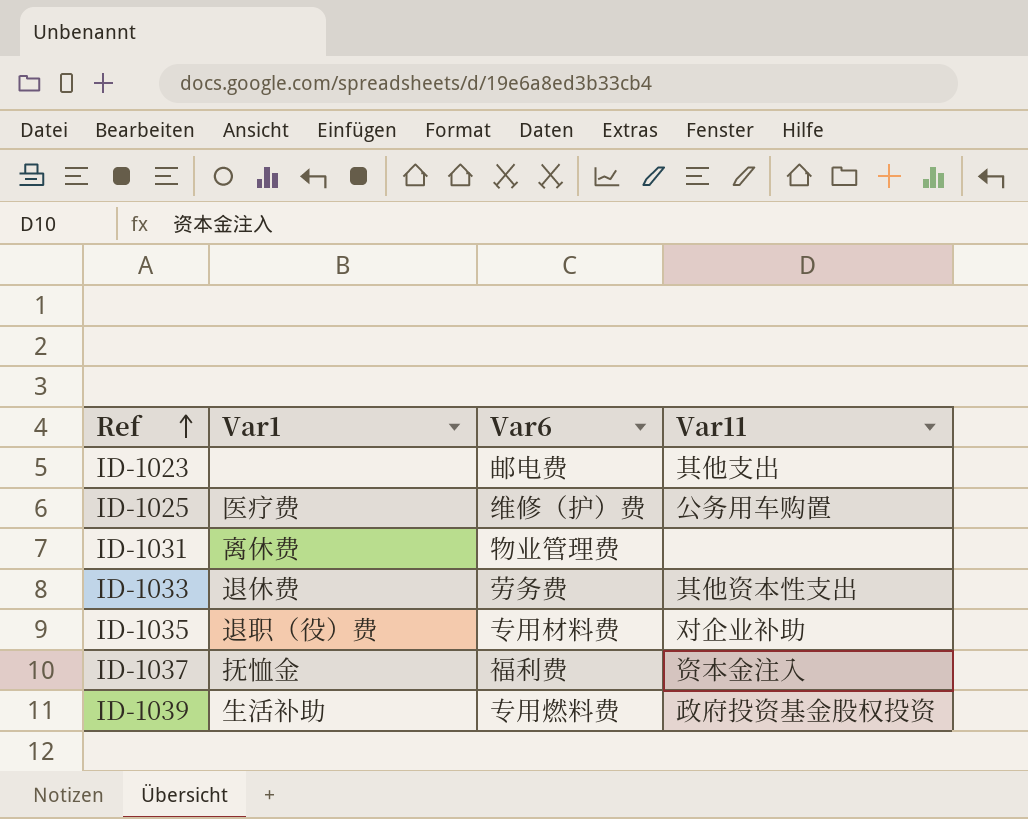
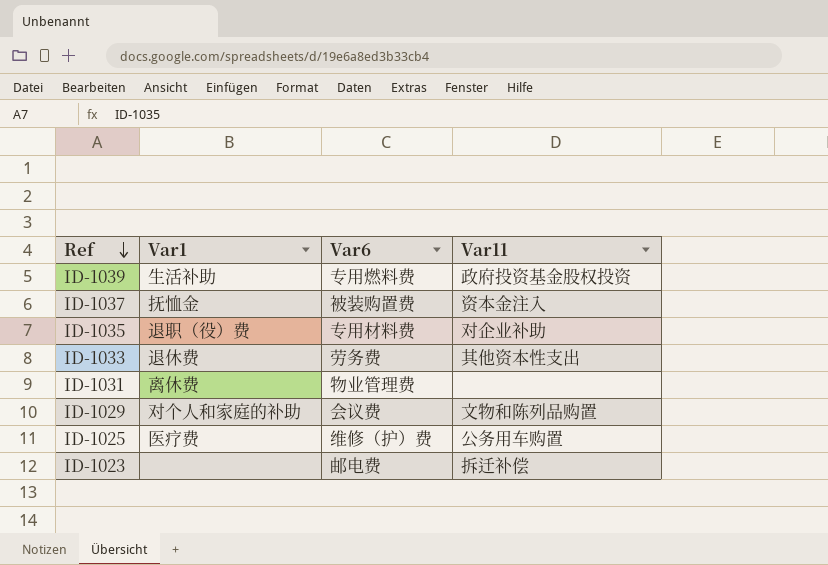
row order: Ref ascending -> Ref descending
ID-1037 | Var6: 福利费 -> 被装购置费
row ID-1029: none -> 对个人和家庭的补助 | 会议费 | 文物和陈列品购置
ID-1023 | Var11: 其他支出 -> 拆迁补偿

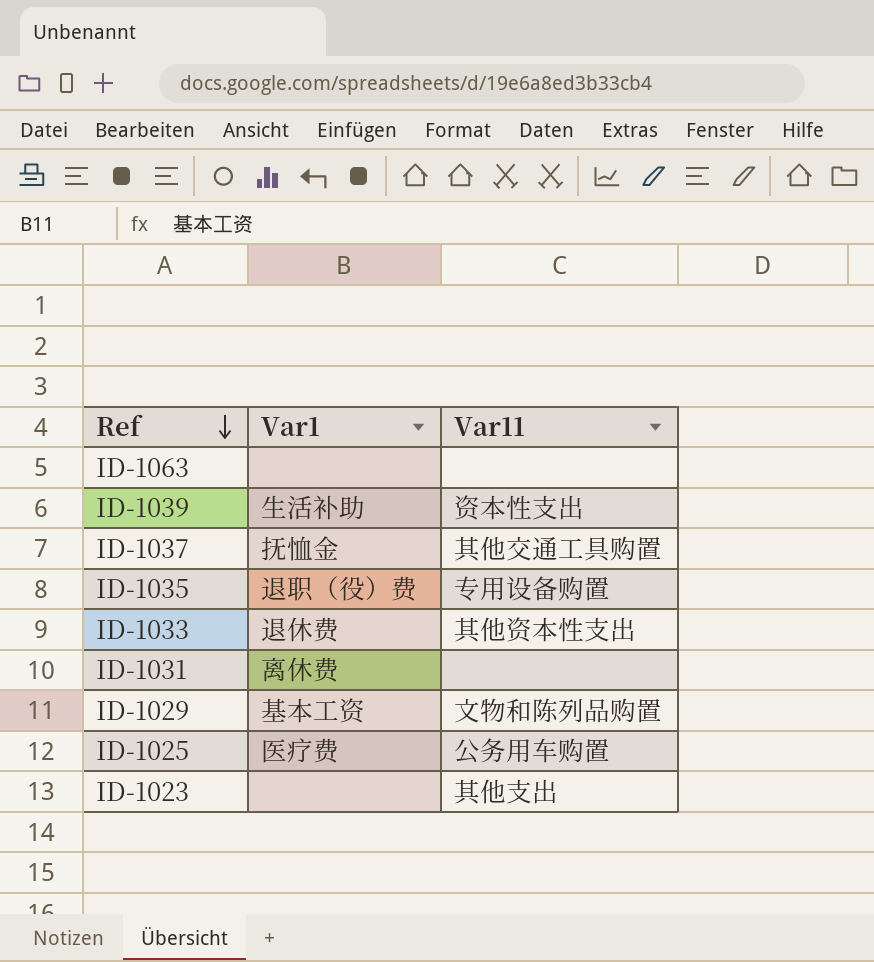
column Var6 | position: 3 -> none
row ID-1063: none -> none | none
ID-1039 | Var11: 政府投资基金股权投资 -> 资本性支出
ID-1037 | Var11: 资本金注入 -> 其他交通工具购置
ID-1035 | Var11: 对企业补助 -> 专用设备购置
ID-1029 | Var1: 对个人和家庭的补助 -> 基本工资
ID-1023 | Var11: 拆迁补偿 -> 其他支出

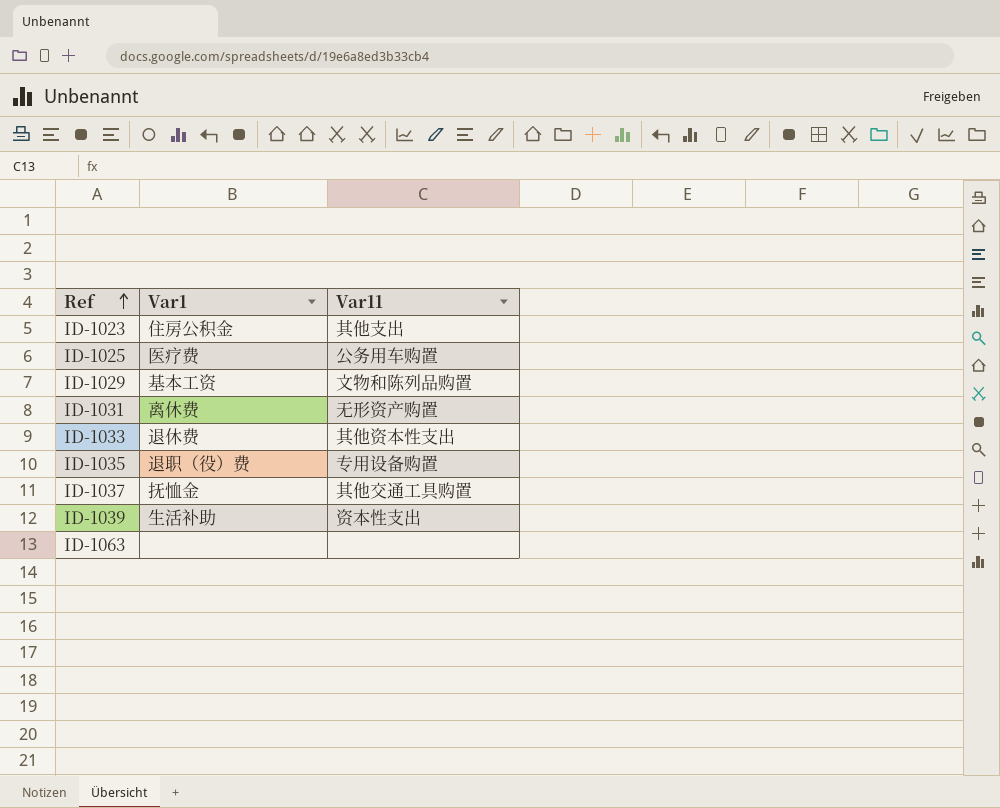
row order: Ref descending -> Ref ascending
ID-1023 | Var1: none -> 住房公积金
ID-1031 | Var11: none -> 无形资产购置

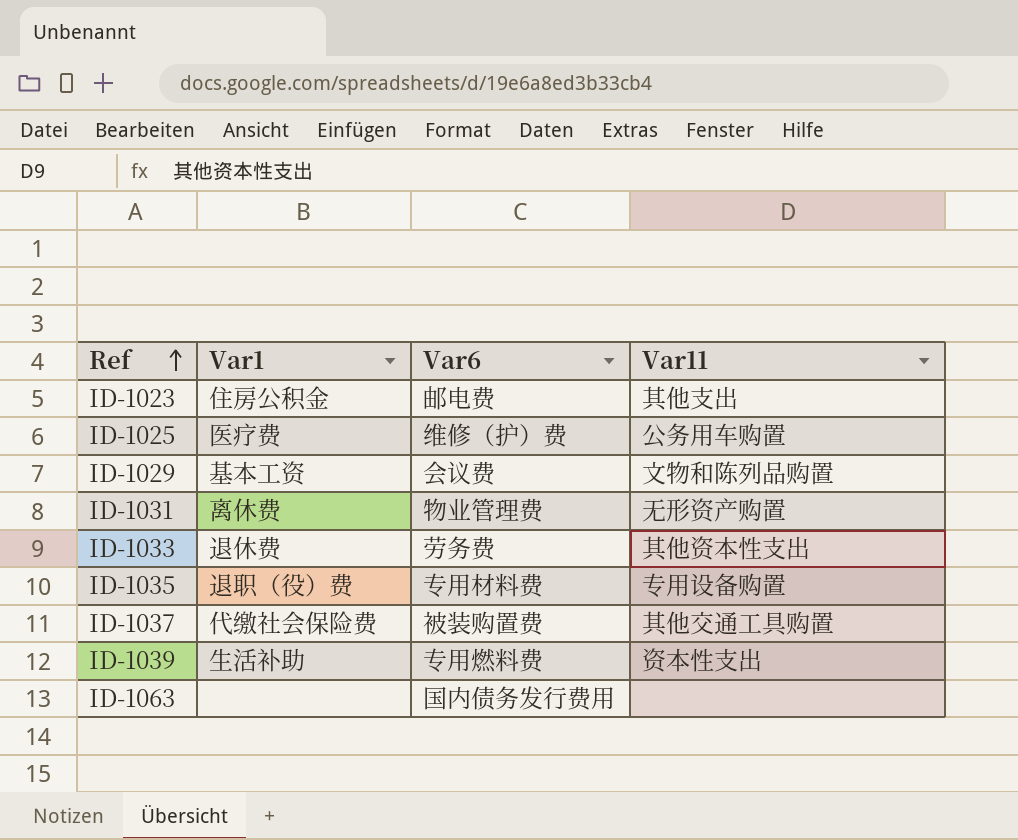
column Var6 | position: none -> 3
ID-1037 | Var1: 抚恤金 -> 代缴社会保险费

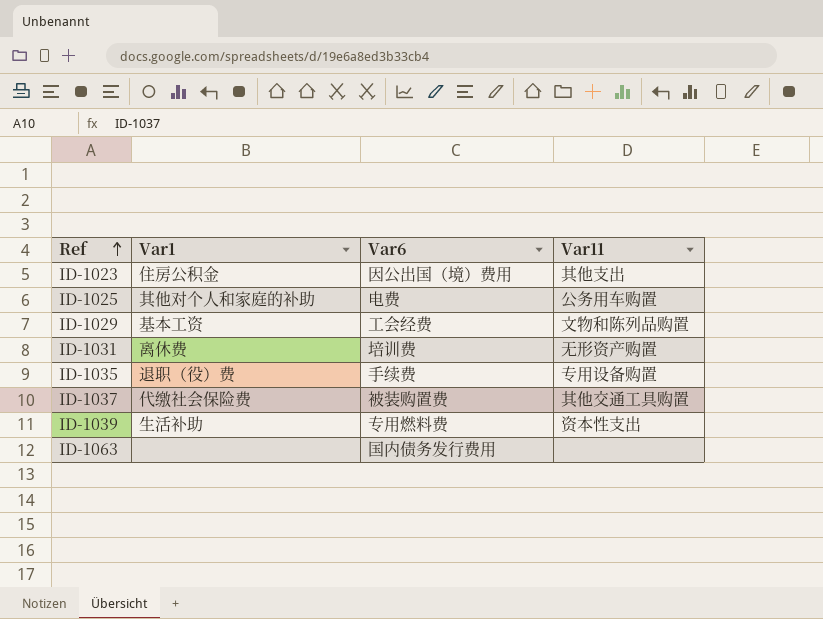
row ID-1033: 退休费 | 劳务费 | 其他资本性支出 -> none
ID-1023 | Var6: 邮电费 -> 因公出国（境）费用
ID-1025 | Var1: 医疗费 -> 其他对个人和家庭的补助
ID-1025 | Var6: 维修（护）费 -> 电费
ID-1029 | Var6: 会议费 -> 工会经费
ID-1031 | Var6: 物业管理费 -> 培训费
ID-1035 | Var6: 专用材料费 -> 手续费

